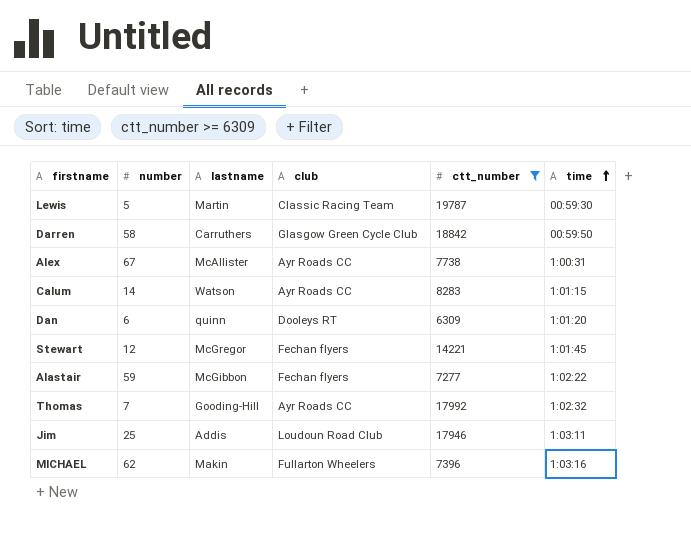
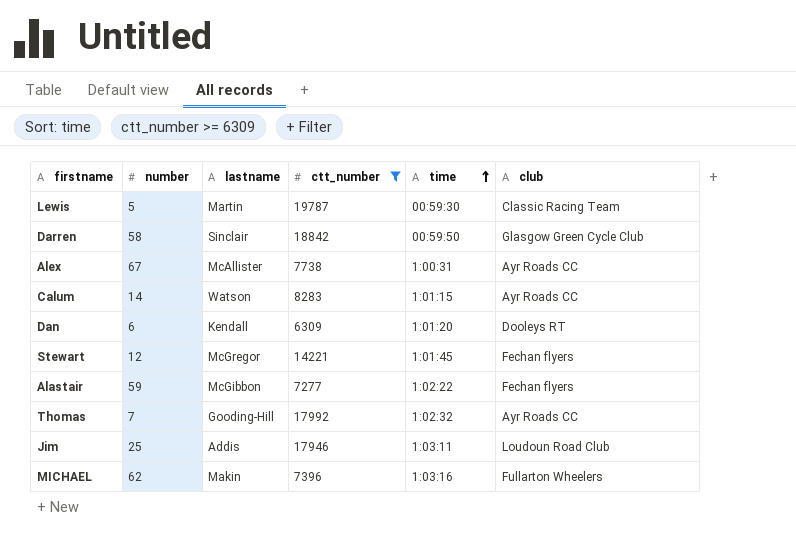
column club | position: 4 -> 6
Darren | lastname: Carruthers -> Sinclair
Dan | lastname: quinn -> Kendall

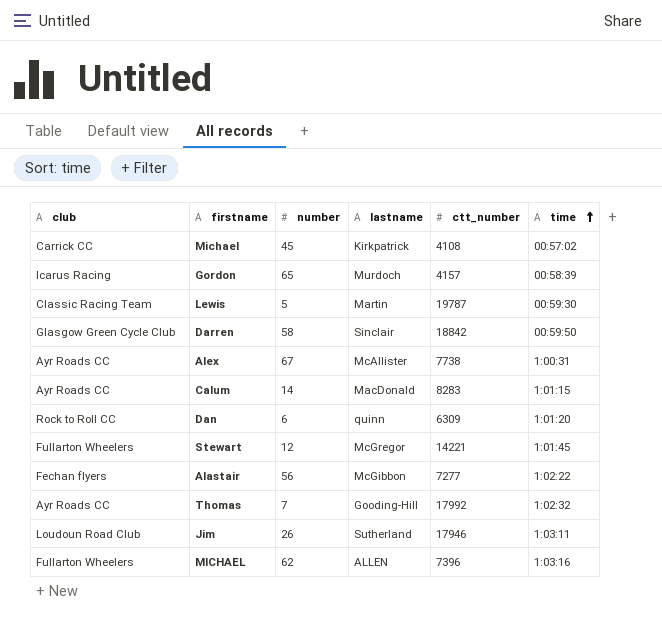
filter: ctt_number >= 6309 -> none
column club | position: 6 -> 1
Calum | lastname: Watson -> MacDonald
Dan | club: Dooleys RT -> Rock to Roll CC
Dan | lastname: Kendall -> quinn
Stewart | club: Fechan flyers -> Fullarton Wheelers
Alastair | number: 59 -> 56
Jim | number: 25 -> 26
Jim | lastname: Addis -> Sutherland
MICHAEL | lastname: Makin -> ALLEN

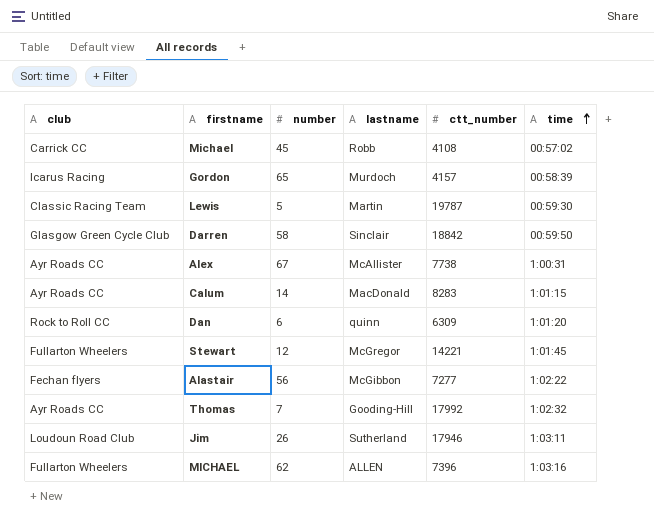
Michael | lastname: Kirkpatrick -> Robb

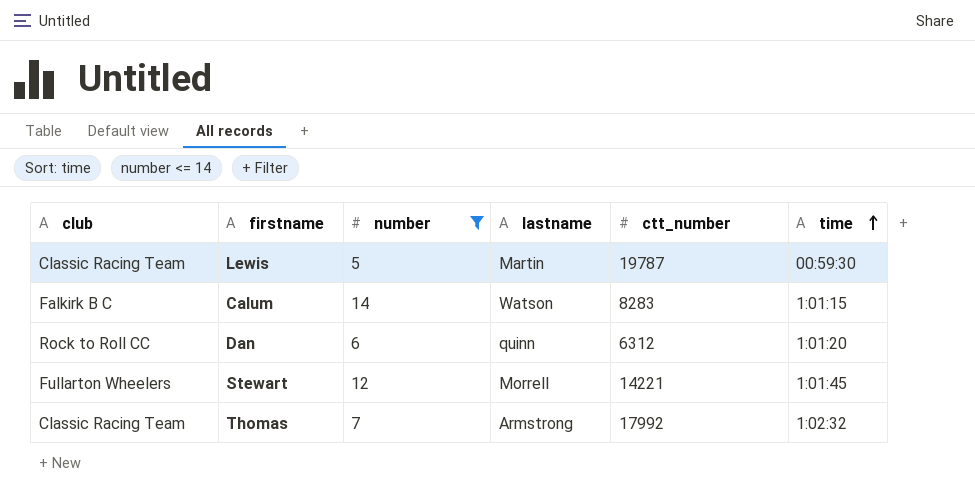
filter: none -> number <= 14
Calum | club: Ayr Roads CC -> Falkirk B C
Calum | lastname: MacDonald -> Watson
Dan | ctt_number: 6309 -> 6312
Stewart | lastname: McGregor -> Morrell
Thomas | club: Ayr Roads CC -> Classic Racing Team
Thomas | lastname: Gooding-Hill -> Armstrong

